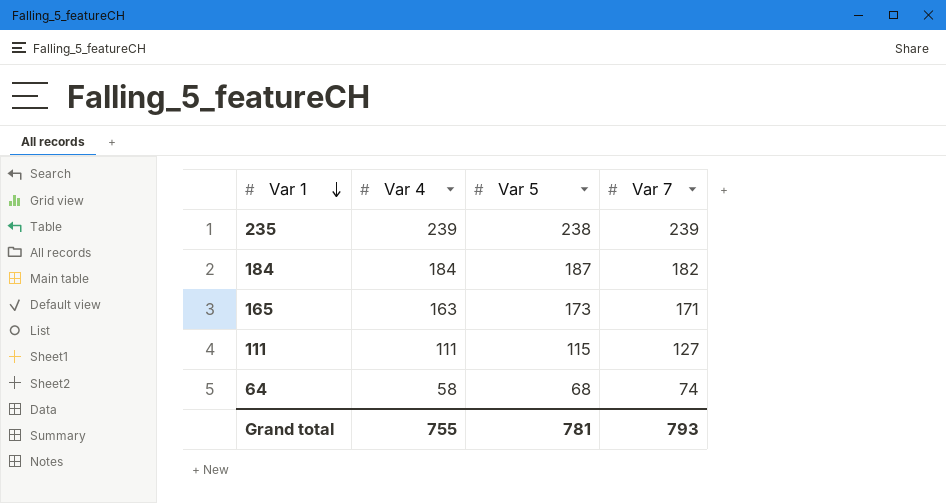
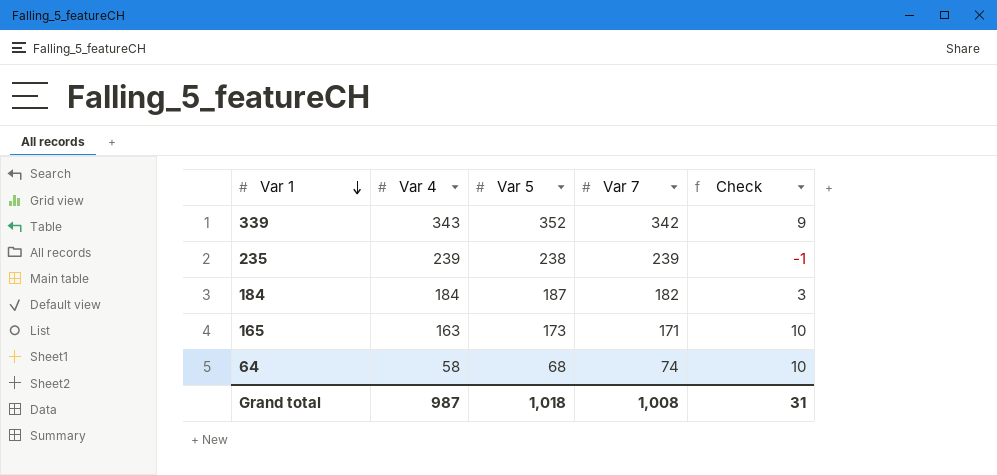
column Check | formula: none -> [Var 5] - [Var 4]
row 111: 111 | 115 | 127 -> none
row 339: none -> 343 | 352 | 342 | 9
Grand total | Var 4: 755 -> 987
Grand total | Var 5: 781 -> 1,018
Grand total | Var 7: 793 -> 1,008

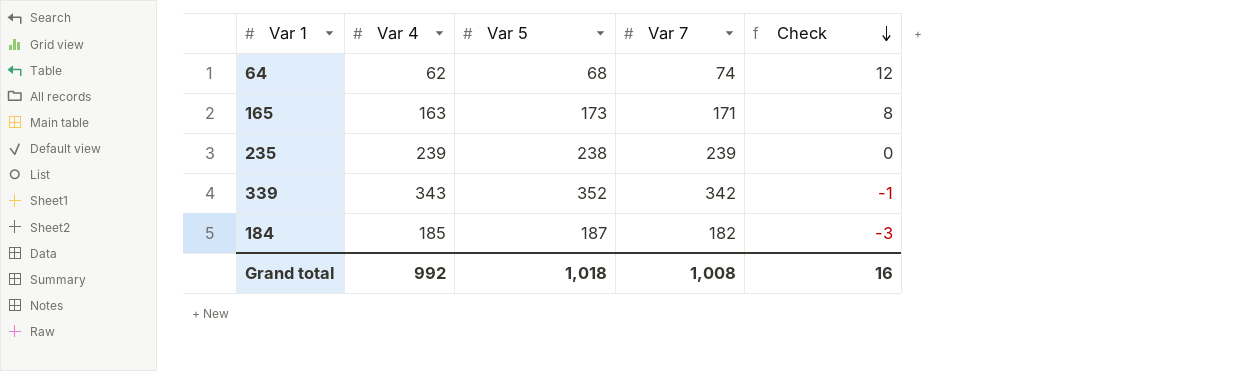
row order: Var 1 descending -> Check descending
column Check | formula: [Var 5] - [Var 4] -> [Var 7] - [Var 4]
64 | Var 4: 58 -> 62
184 | Var 4: 184 -> 185
Grand total | Var 4: 987 -> 992
Grand total | Check: 31 -> 16

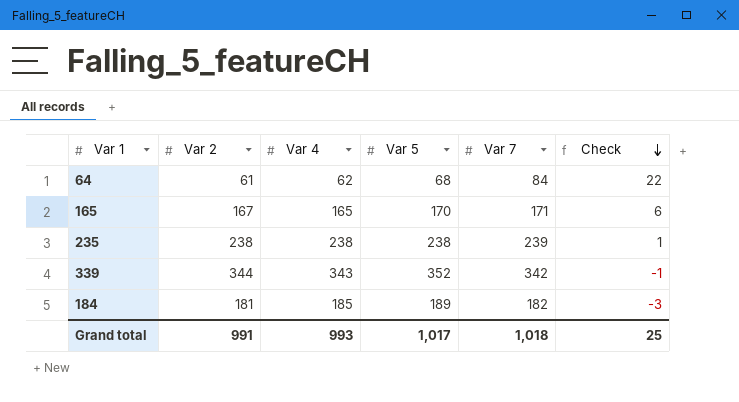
column Var 2 | position: none -> 2
64 | Var 7: 74 -> 84
64 | Check: 12 -> 22
165 | Var 4: 163 -> 165
165 | Var 5: 173 -> 170
165 | Check: 8 -> 6
235 | Var 4: 239 -> 238
235 | Check: 0 -> 1
184 | Var 5: 187 -> 189
Grand total | Var 4: 992 -> 993
Grand total | Var 5: 1,018 -> 1,017
Grand total | Var 7: 1,008 -> 1,018
Grand total | Check: 16 -> 25

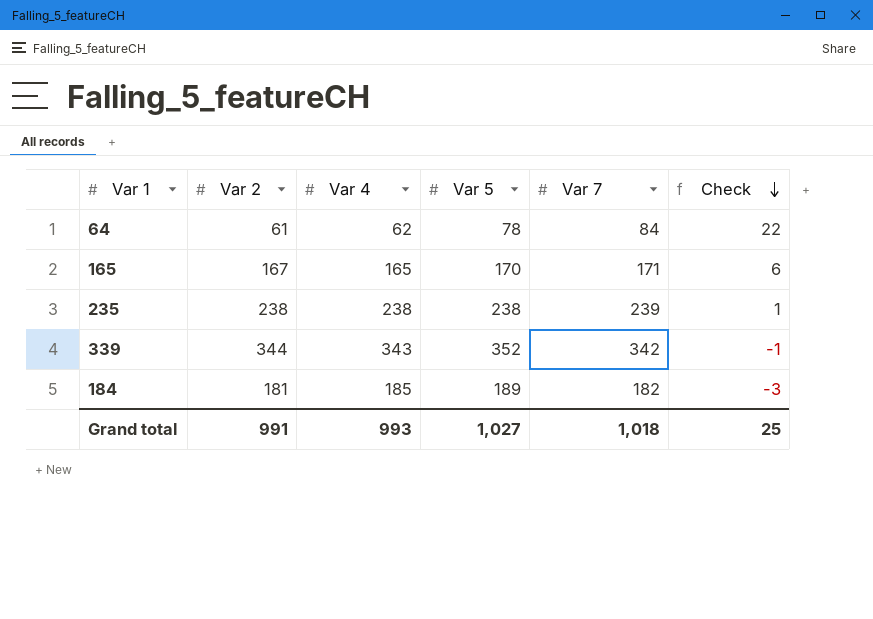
64 | Var 5: 68 -> 78
Grand total | Var 5: 1,017 -> 1,027

